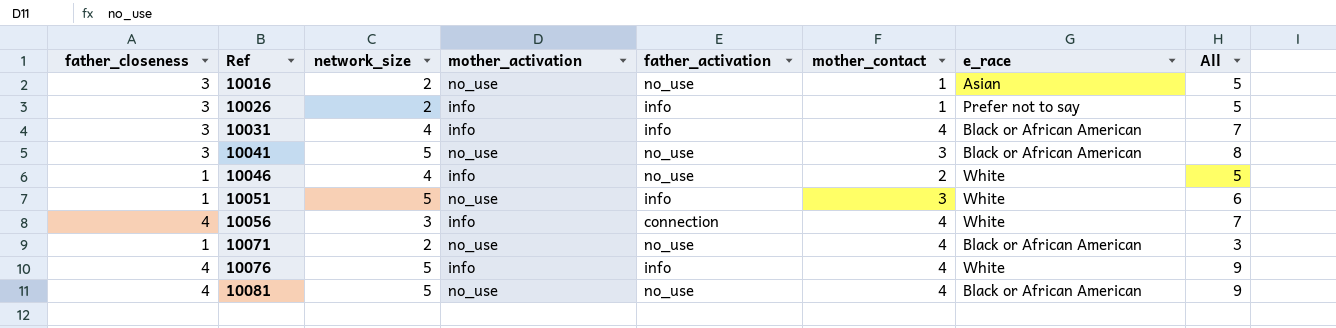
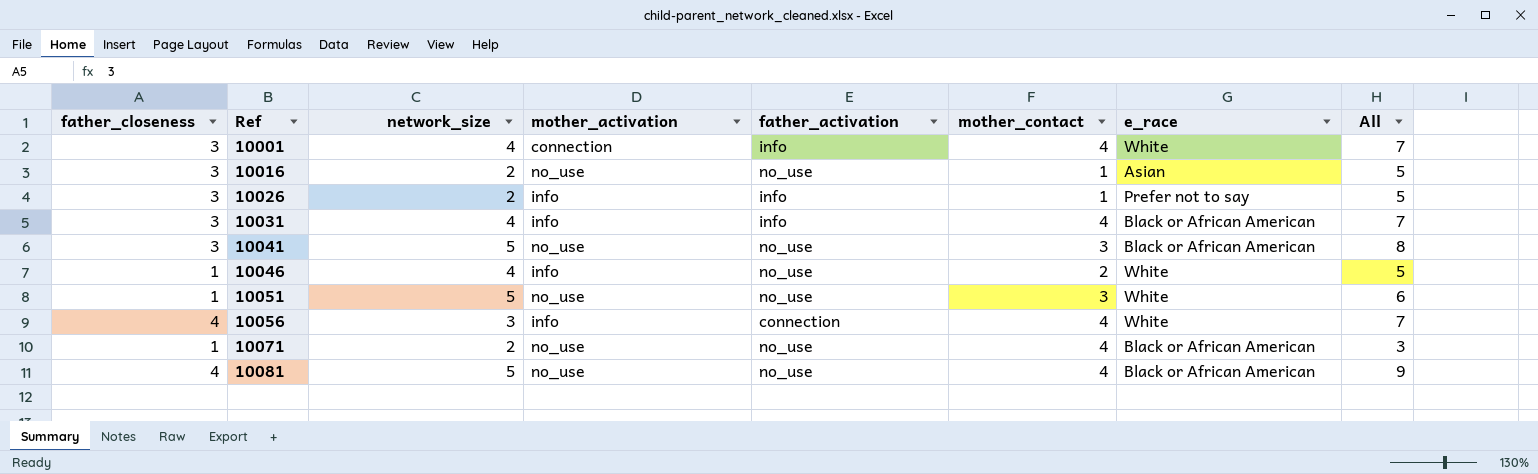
row 10076: 4 | 5 | info | info | 4 | White | 9 -> none
row 10001: none -> 3 | 4 | connection | info | 4 | White | 7
10051 | father_activation: info -> no_use

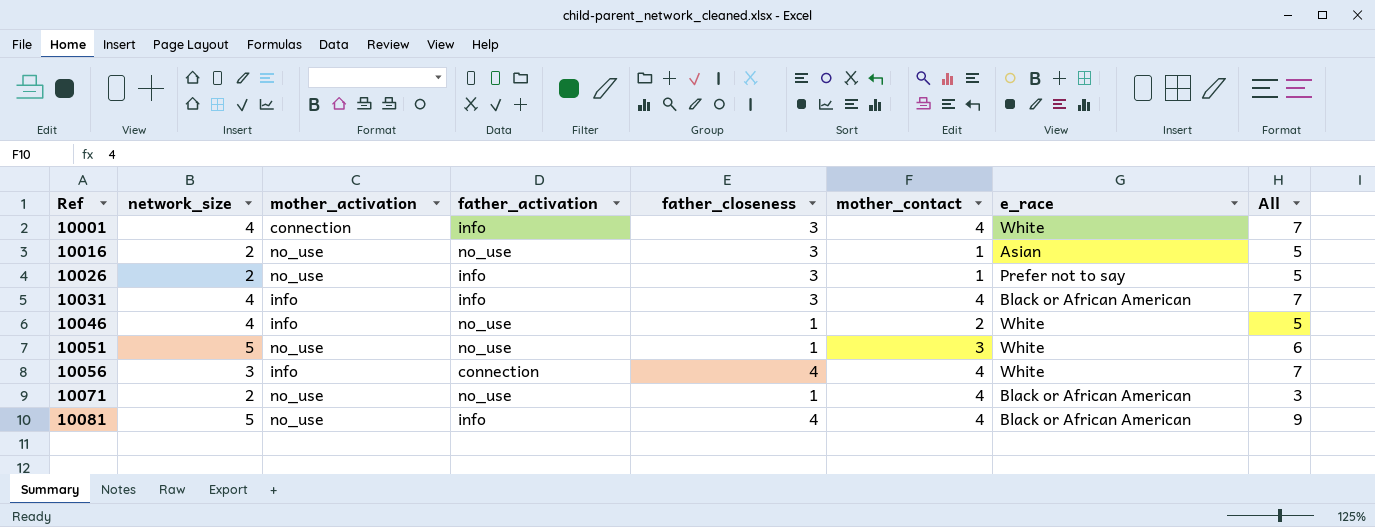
column father_closeness | position: 1 -> 5
row 10041: 3 | 5 | no_use | no_use | 3 | Black or African American | 8 -> none
10026 | mother_activation: info -> no_use
10081 | father_activation: no_use -> info

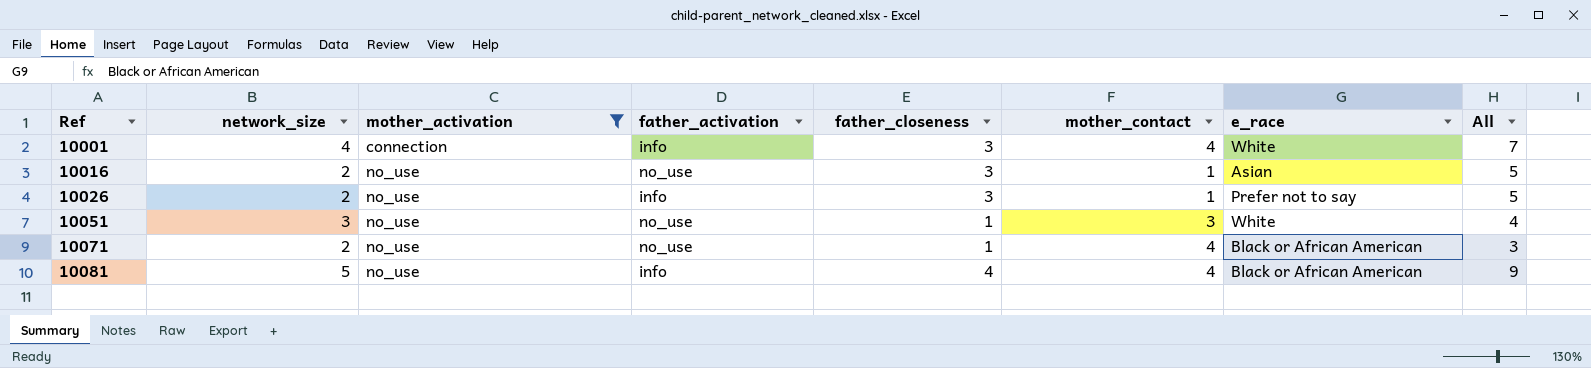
filter: none -> mother_activation != info
10051 | network_size: 5 -> 3
10051 | All: 6 -> 4

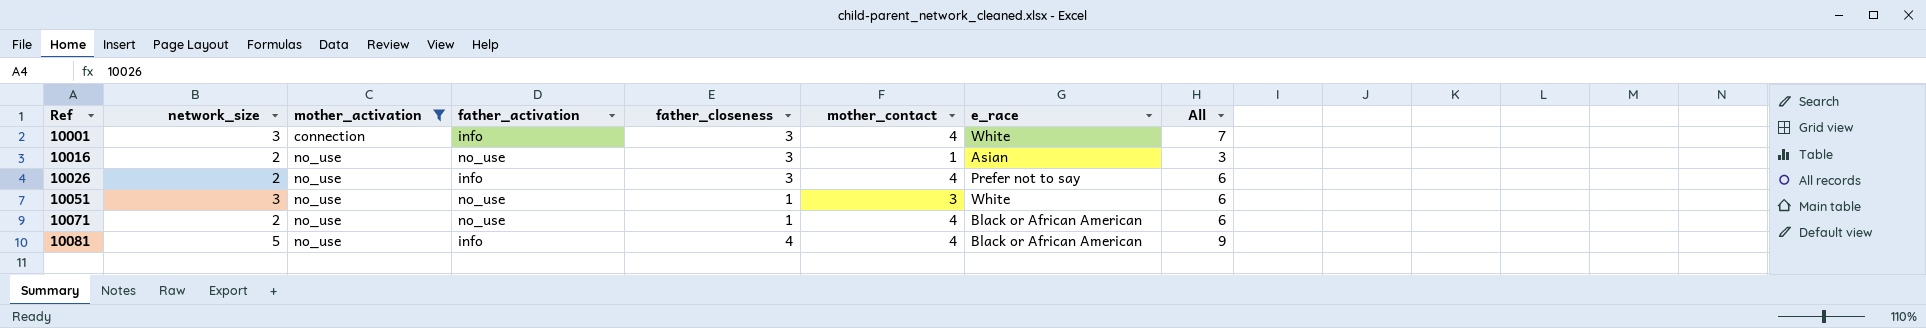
column All | formula: [network_size] + [father_closeness] -> [network_size] + [mother_contact]
10001 | network_size: 4 -> 3
10026 | mother_contact: 1 -> 4

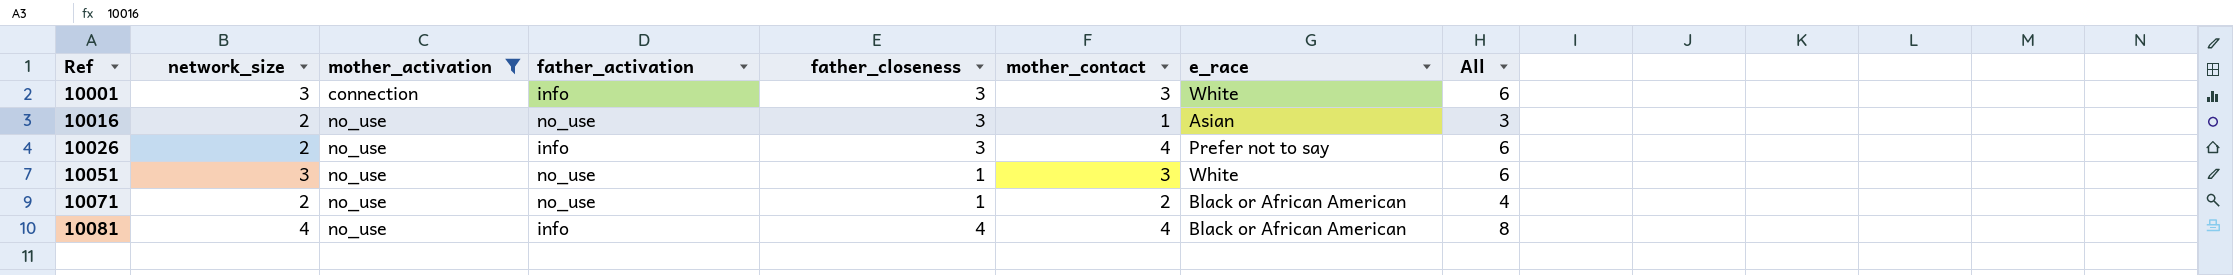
10001 | mother_contact: 4 -> 3
10001 | All: 7 -> 6
10071 | mother_contact: 4 -> 2
10071 | All: 6 -> 4
10081 | network_size: 5 -> 4
10081 | All: 9 -> 8

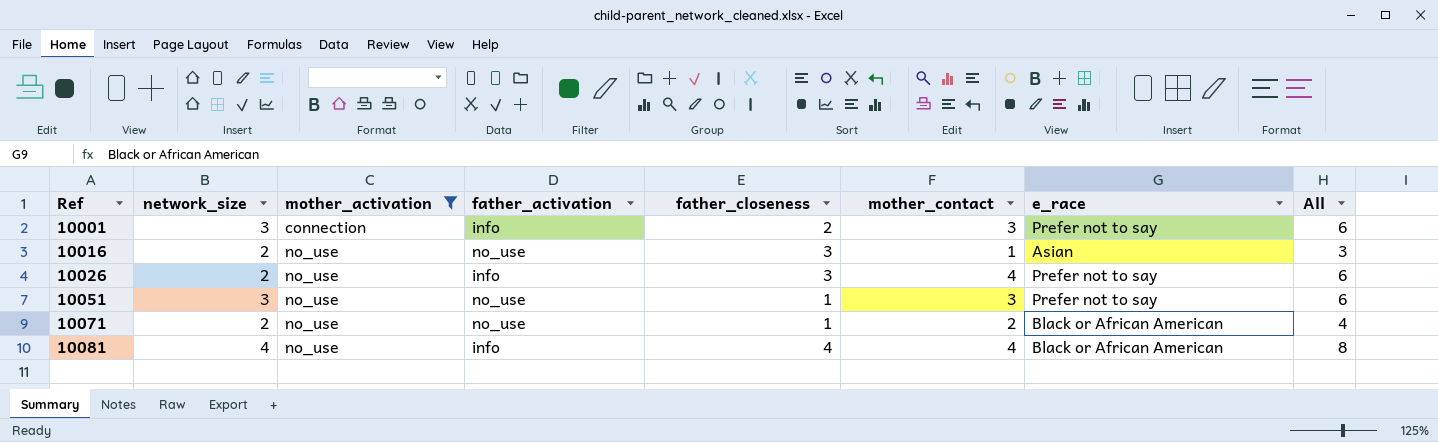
10001 | father_closeness: 3 -> 2
10001 | e_race: White -> Prefer not to say
10051 | e_race: White -> Prefer not to say

